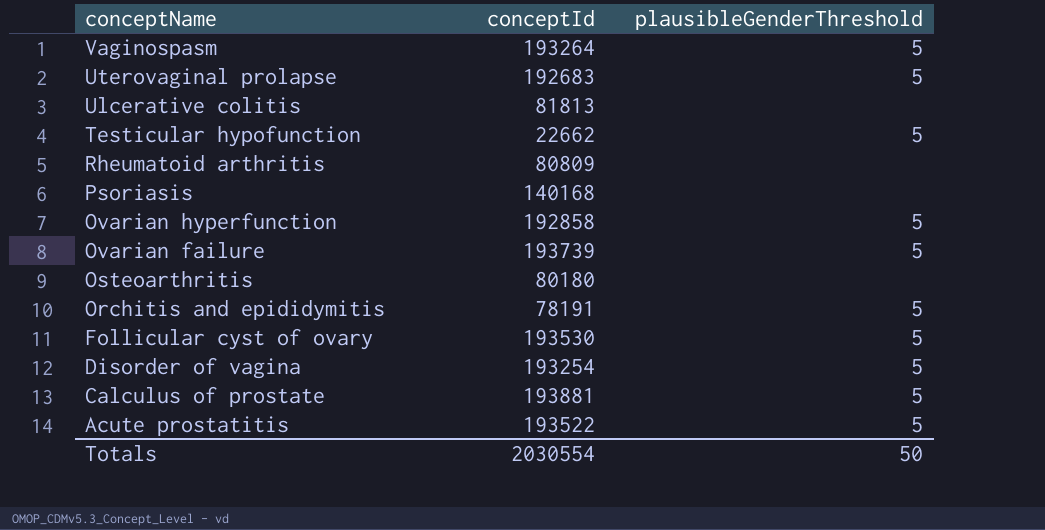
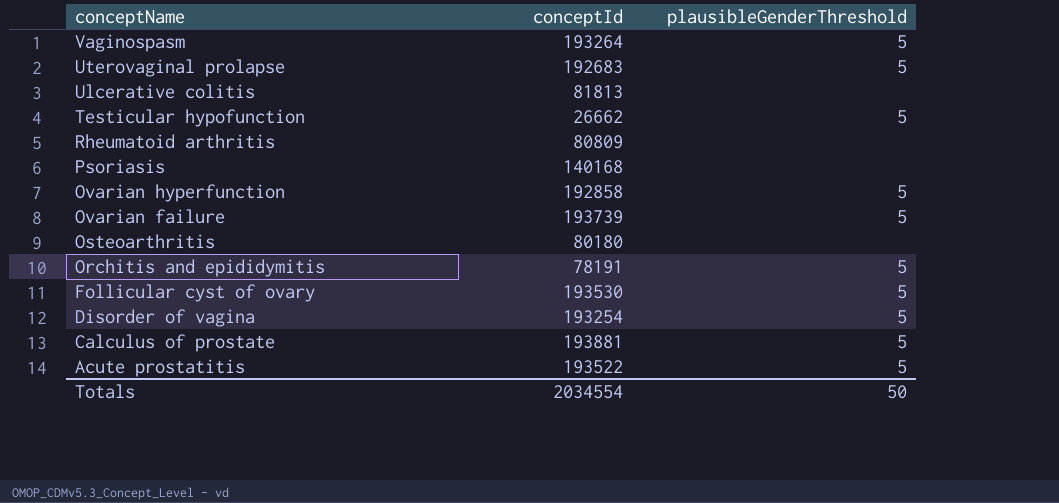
Testicular hypofunction | conceptId: 22662 -> 26662
Totals | conceptId: 2030554 -> 2034554

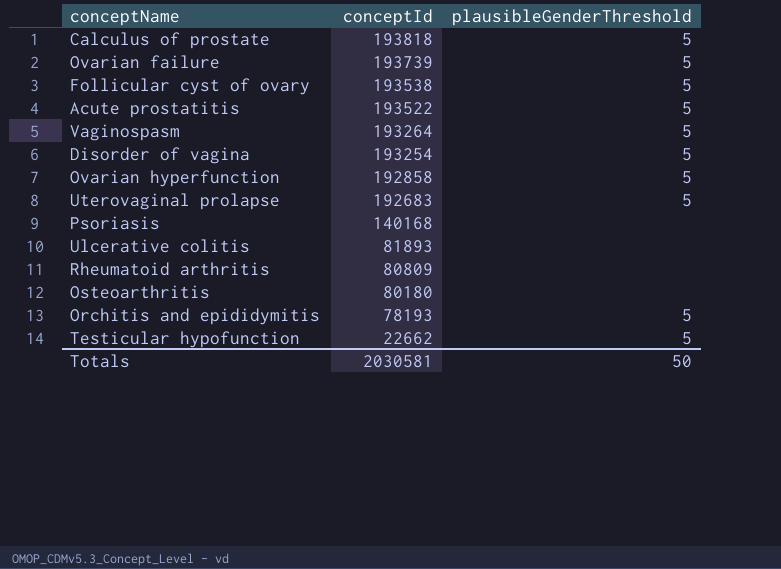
row order: conceptName descending -> conceptId descending
Calculus of prostate | conceptId: 193881 -> 193818
Follicular cyst of ovary | conceptId: 193530 -> 193538
Ulcerative colitis | conceptId: 81813 -> 81893
Orchitis and epididymitis | conceptId: 78191 -> 78193
Testicular hypofunction | conceptId: 26662 -> 22662
Totals | conceptId: 2034554 -> 2030581

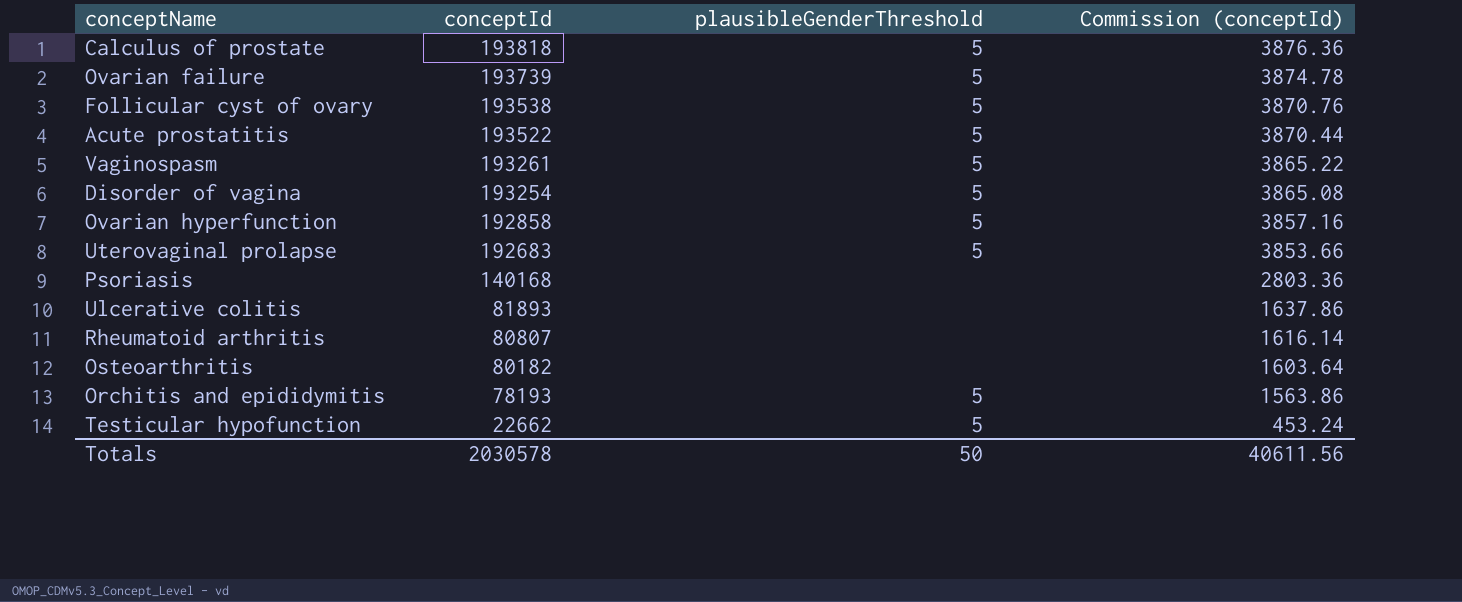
column Commission (conceptId) | formula: none -> [conceptId] * 0.02
Vaginospasm | conceptId: 193264 -> 193261
Rheumatoid arthritis | conceptId: 80809 -> 80807
Osteoarthritis | conceptId: 80180 -> 80182
Totals | conceptId: 2030581 -> 2030578

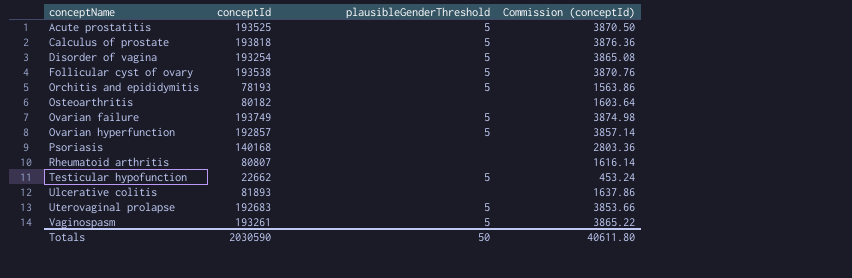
row order: conceptId descending -> conceptName ascending
Acute prostatitis | conceptId: 193522 -> 193525
Acute prostatitis | Commission (conceptId): 3870.44 -> 3870.50
Ovarian failure | conceptId: 193739 -> 193749
Ovarian failure | Commission (conceptId): 3874.78 -> 3874.98
Ovarian hyperfunction | conceptId: 192858 -> 192857
Ovarian hyperfunction | Commission (conceptId): 3857.16 -> 3857.14
Totals | conceptId: 2030578 -> 2030590
Totals | Commission (conceptId): 40611.56 -> 40611.80

